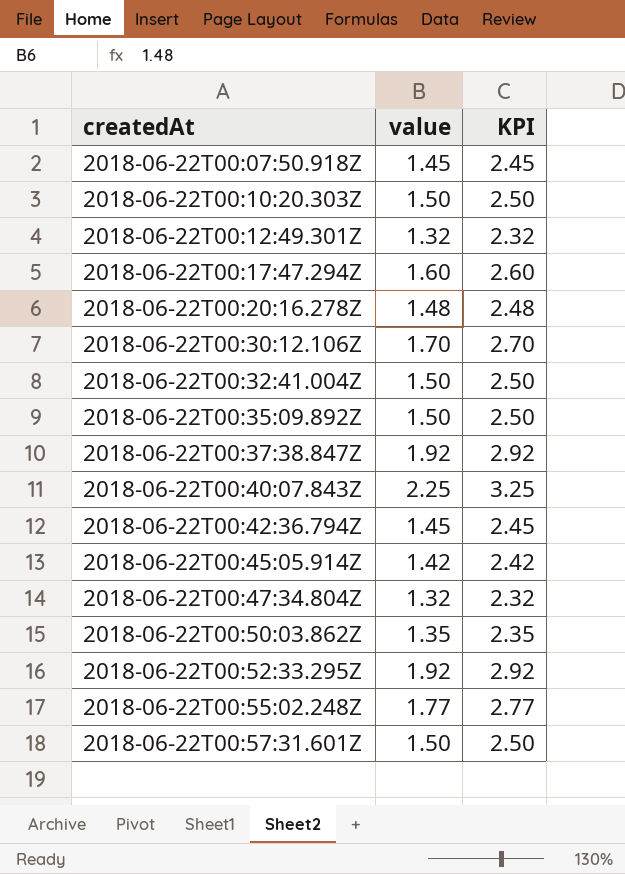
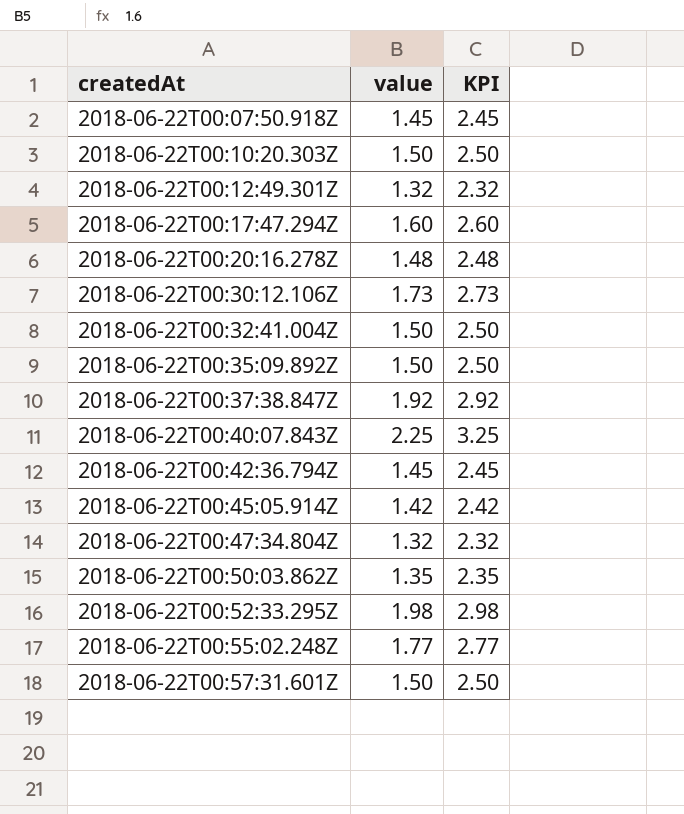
2018-06-22T00:30:12.106Z | value: 1.70 -> 1.73
2018-06-22T00:30:12.106Z | KPI: 2.70 -> 2.73
2018-06-22T00:52:33.295Z | value: 1.92 -> 1.98
2018-06-22T00:52:33.295Z | KPI: 2.92 -> 2.98

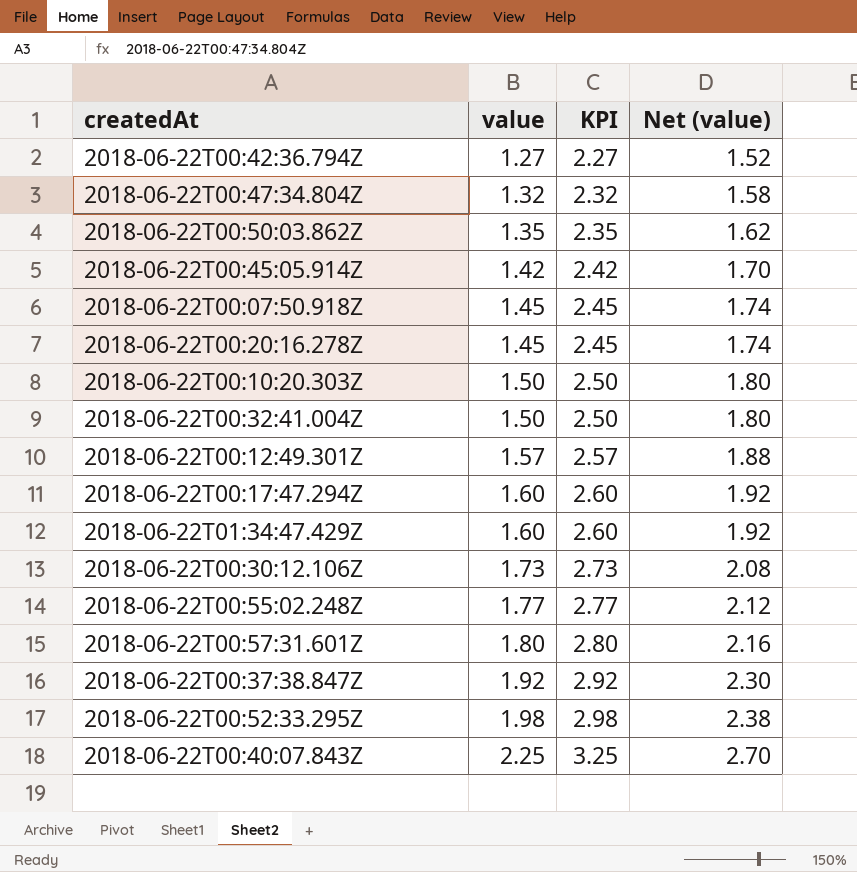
row order: createdAt ascending -> value ascending
column Net (value) | formula: none -> [value] * 1.2
row 2018-06-22T00:35:09.892Z: 1.50 | 2.50 -> none
2018-06-22T00:42:36.794Z | value: 1.45 -> 1.27
2018-06-22T00:42:36.794Z | KPI: 2.45 -> 2.27
2018-06-22T00:20:16.278Z | value: 1.48 -> 1.45
2018-06-22T00:20:16.278Z | KPI: 2.48 -> 2.45
2018-06-22T00:12:49.301Z | value: 1.32 -> 1.57
2018-06-22T00:12:49.301Z | KPI: 2.32 -> 2.57
row 2018-06-22T01:34:47.429Z: none -> 1.60 | 2.60 | 1.92
2018-06-22T00:57:31.601Z | value: 1.50 -> 1.80
2018-06-22T00:57:31.601Z | KPI: 2.50 -> 2.80

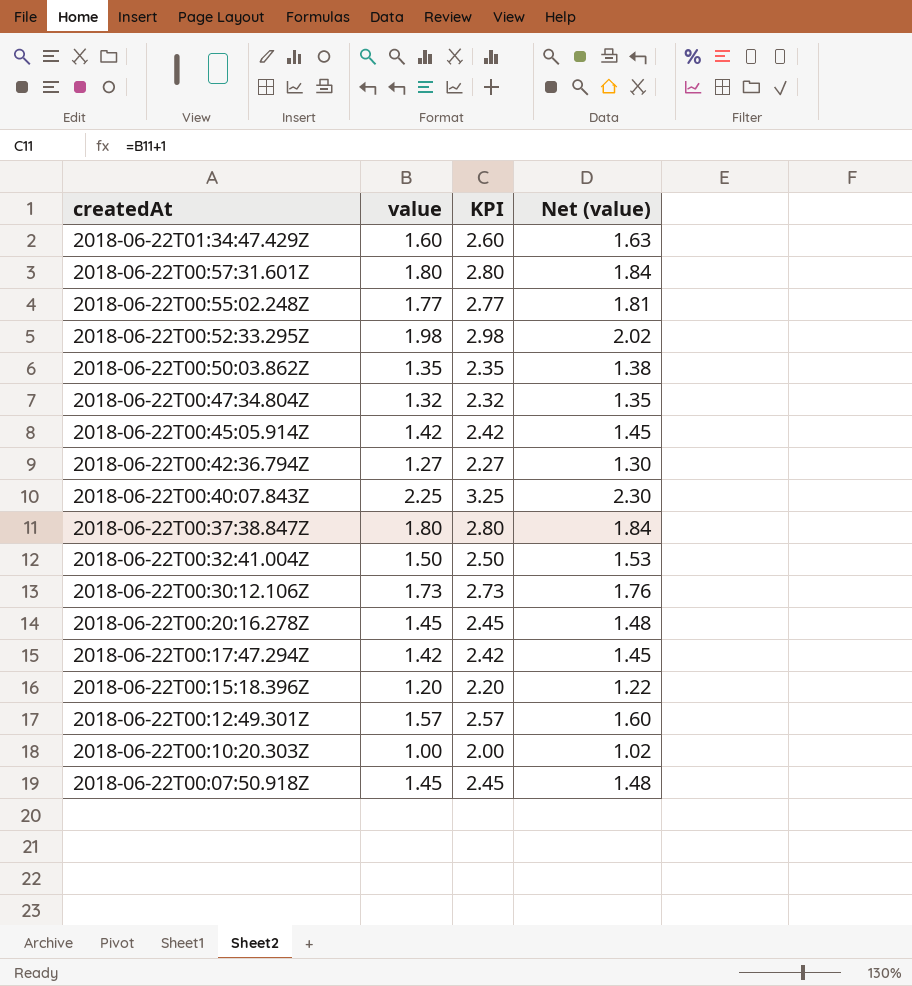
row order: value ascending -> createdAt descending
column Net (value) | formula: [value] * 1.2 -> [value] * 1.02
2018-06-22T00:37:38.847Z | value: 1.92 -> 1.80
2018-06-22T00:37:38.847Z | KPI: 2.92 -> 2.80
2018-06-22T00:17:47.294Z | value: 1.60 -> 1.42
2018-06-22T00:17:47.294Z | KPI: 2.60 -> 2.42
row 2018-06-22T00:15:18.396Z: none -> 1.20 | 2.20 | 1.22
2018-06-22T00:10:20.303Z | value: 1.50 -> 1.00
2018-06-22T00:10:20.303Z | KPI: 2.50 -> 2.00

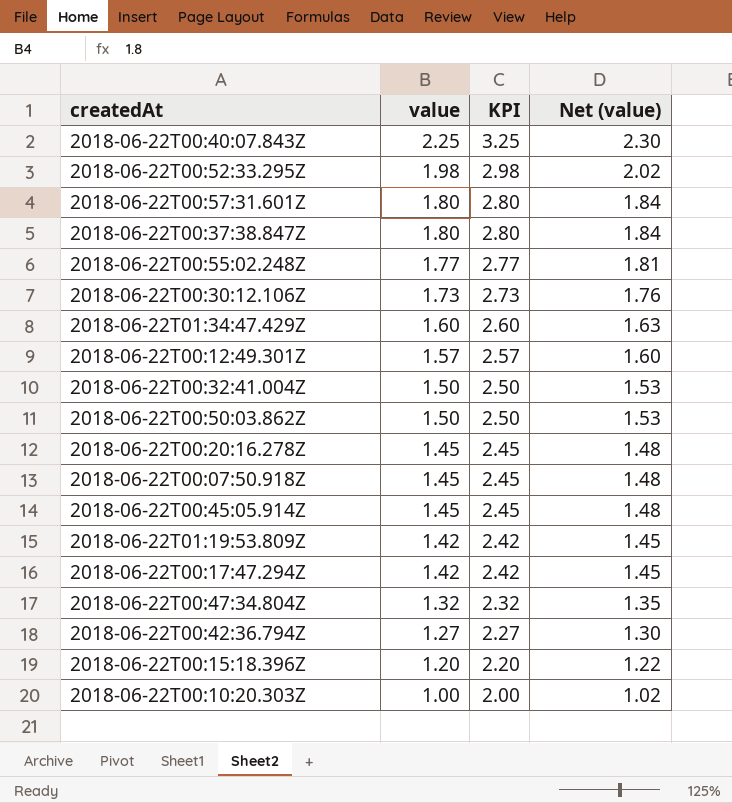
row order: createdAt descending -> value descending
2018-06-22T00:50:03.862Z | value: 1.35 -> 1.50
2018-06-22T00:50:03.862Z | KPI: 2.35 -> 2.50
2018-06-22T00:50:03.862Z | Net (value): 1.38 -> 1.53
2018-06-22T00:45:05.914Z | value: 1.42 -> 1.45
2018-06-22T00:45:05.914Z | KPI: 2.42 -> 2.45
2018-06-22T00:45:05.914Z | Net (value): 1.45 -> 1.48
row 2018-06-22T01:19:53.809Z: none -> 1.42 | 2.42 | 1.45

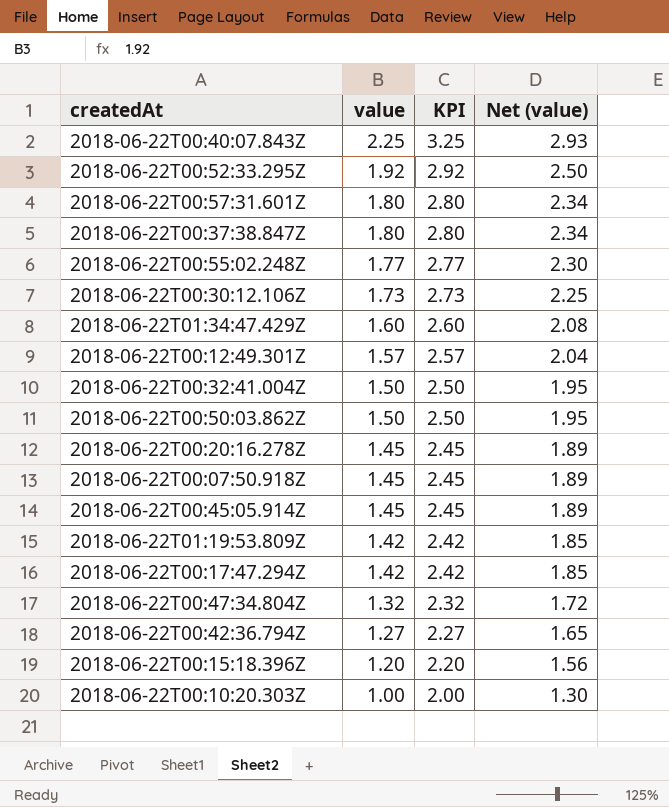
column Net (value) | formula: [value] * 1.02 -> [value] * 1.3
2018-06-22T00:52:33.295Z | value: 1.98 -> 1.92
2018-06-22T00:52:33.295Z | KPI: 2.98 -> 2.92

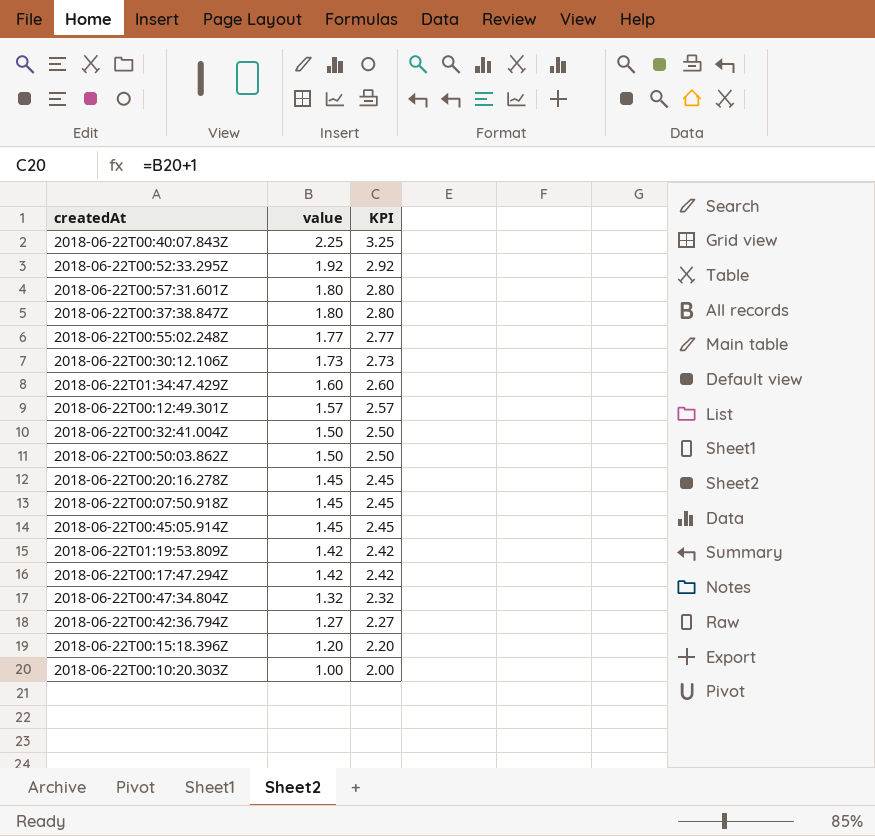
column Net (value) | formula: [value] * 1.3 -> none

